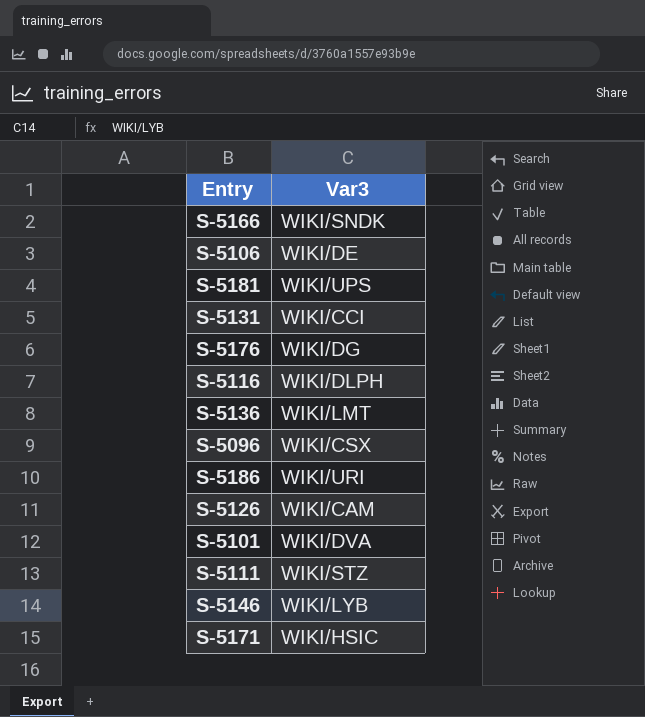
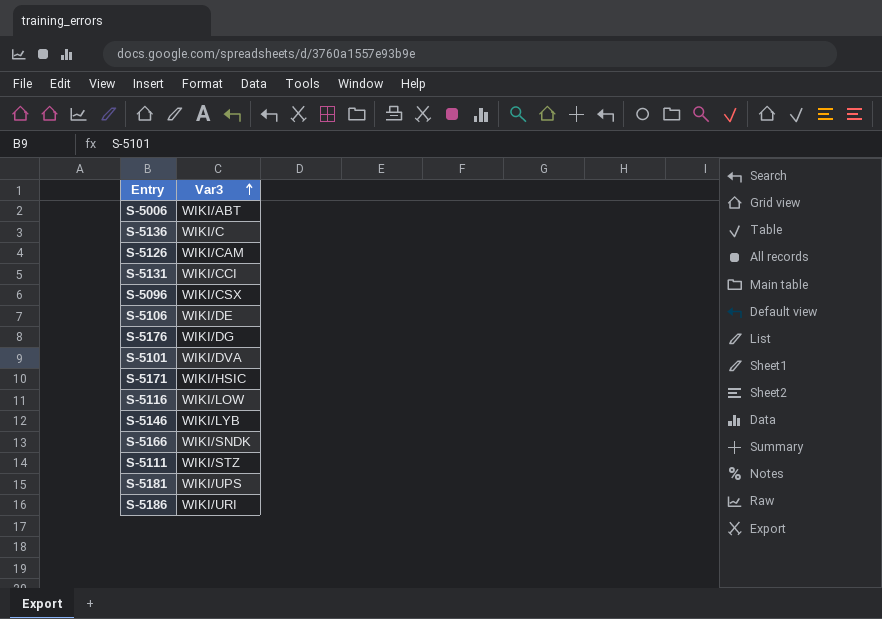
row order: none -> Var3 ascending
row S-5006: none -> WIKI/ABT
S-5136 | Var3: WIKI/LMT -> WIKI/C
S-5116 | Var3: WIKI/DLPH -> WIKI/LOW

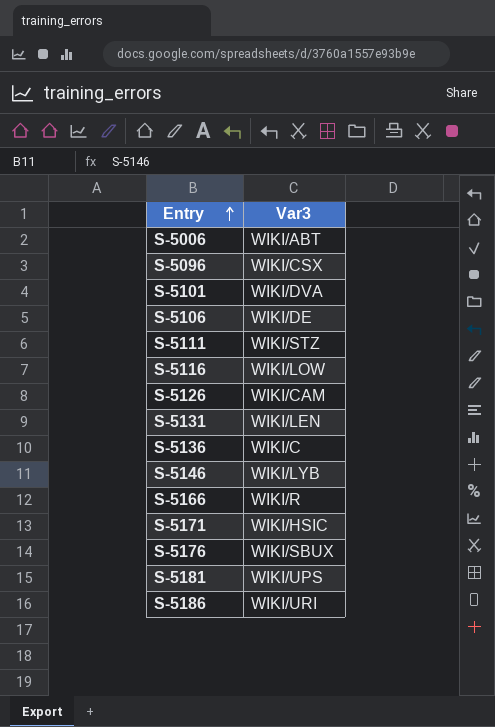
row order: Var3 ascending -> Entry ascending
S-5131 | Var3: WIKI/CCI -> WIKI/LEN
S-5166 | Var3: WIKI/SNDK -> WIKI/R
S-5176 | Var3: WIKI/DG -> WIKI/SBUX

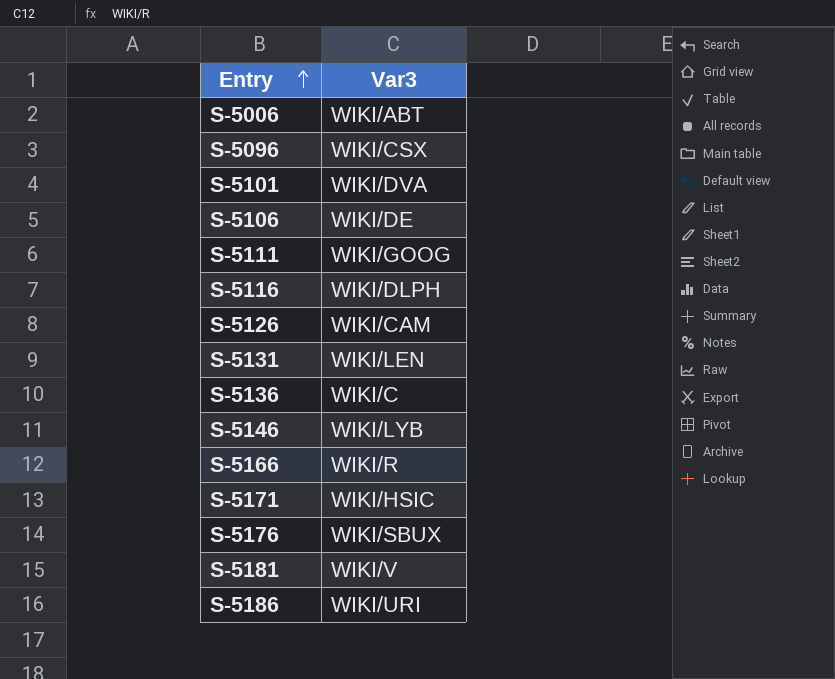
S-5111 | Var3: WIKI/STZ -> WIKI/GOOG
S-5116 | Var3: WIKI/LOW -> WIKI/DLPH
S-5181 | Var3: WIKI/UPS -> WIKI/V

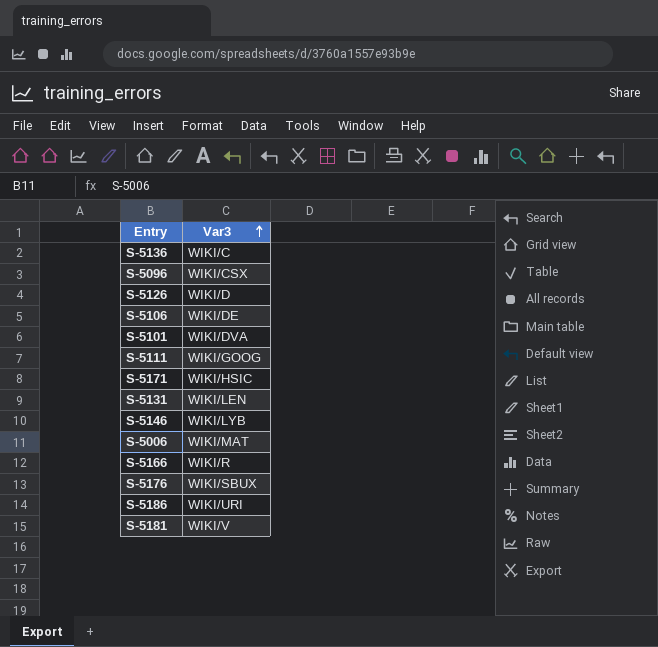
row order: Entry ascending -> Var3 ascending
row S-5116: WIKI/DLPH -> none
S-5126 | Var3: WIKI/CAM -> WIKI/D
S-5006 | Var3: WIKI/ABT -> WIKI/MAT

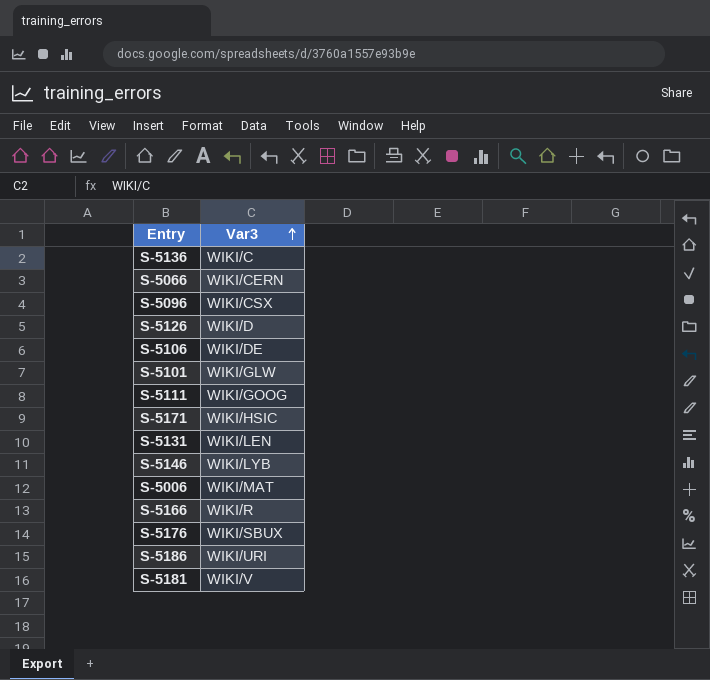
row S-5066: none -> WIKI/CERN
S-5101 | Var3: WIKI/DVA -> WIKI/GLW

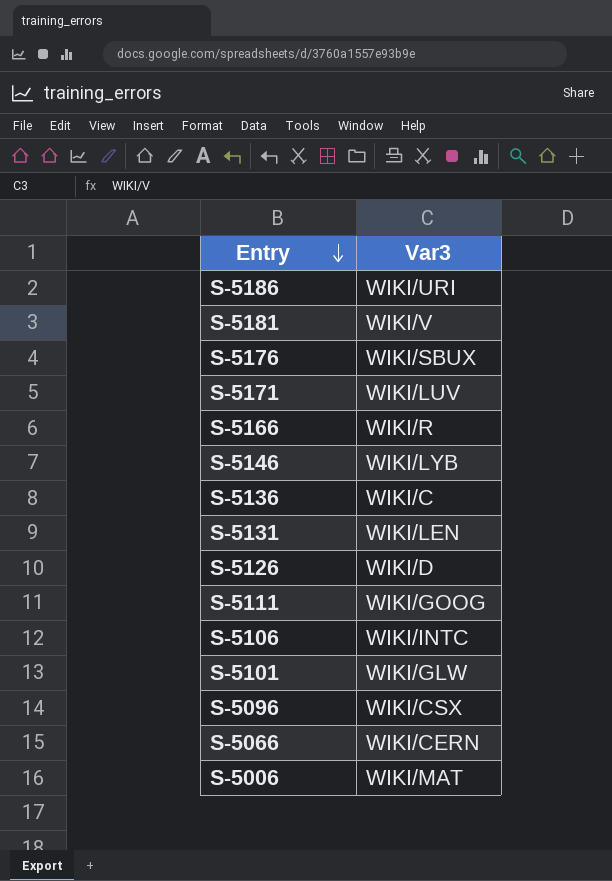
row order: Var3 ascending -> Entry descending
S-5171 | Var3: WIKI/HSIC -> WIKI/LUV
S-5106 | Var3: WIKI/DE -> WIKI/INTC

